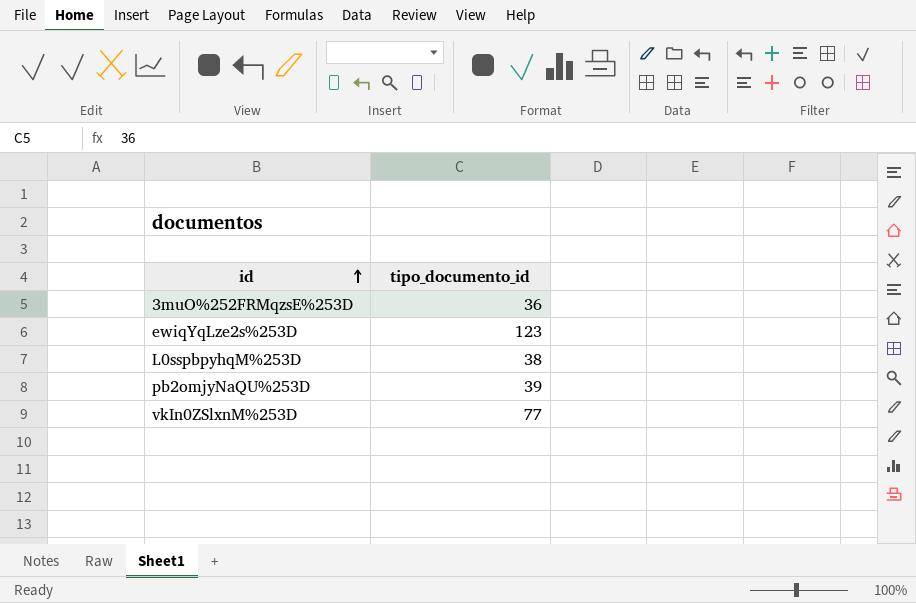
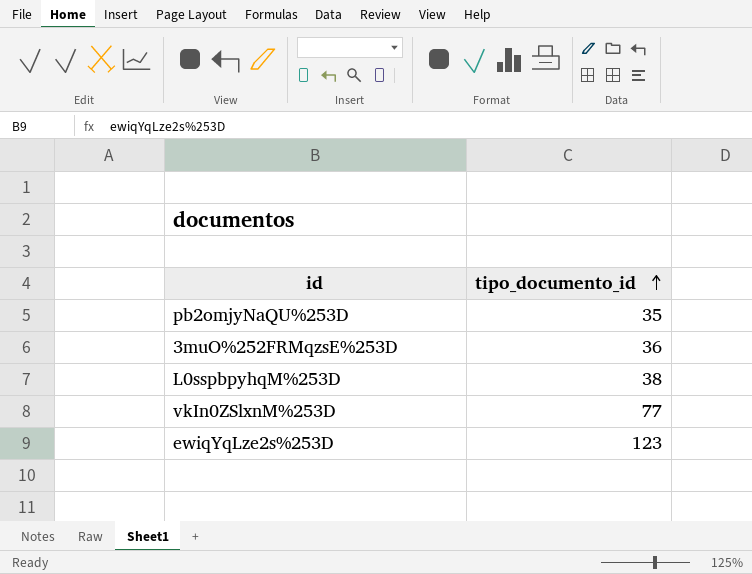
row order: id ascending -> tipo_documento_id ascending
pb2omjyNaQU%253D | tipo_documento_id: 39 -> 35

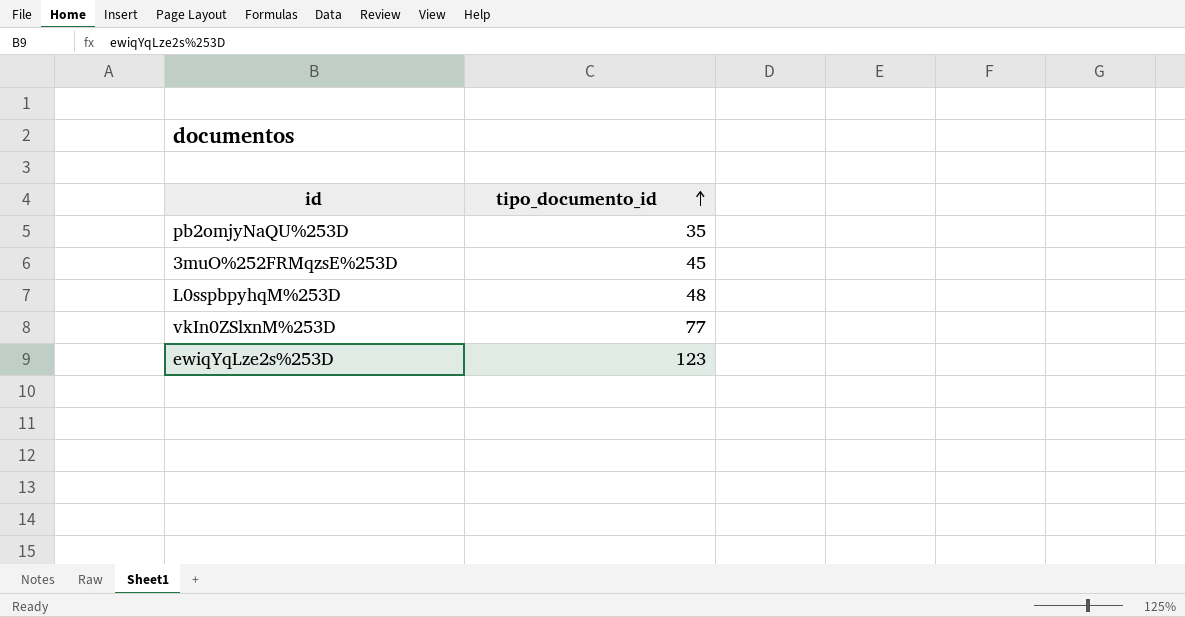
3muO%252FRMqzsE%253D | tipo_documento_id: 36 -> 45
L0sspbpyhqM%253D | tipo_documento_id: 38 -> 48

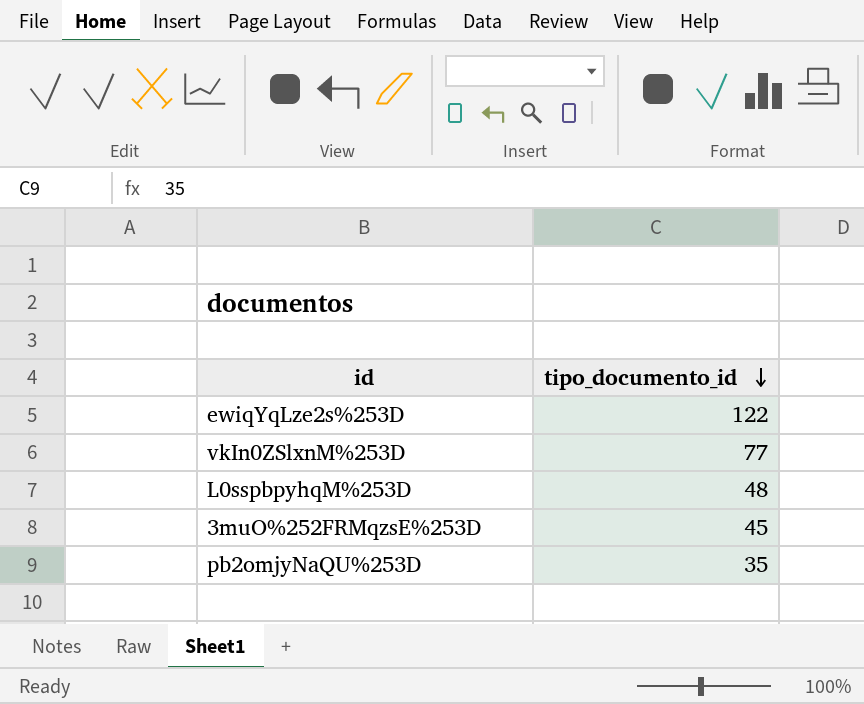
row order: tipo_documento_id ascending -> tipo_documento_id descending
ewiqYqLze2s%253D | tipo_documento_id: 123 -> 122

